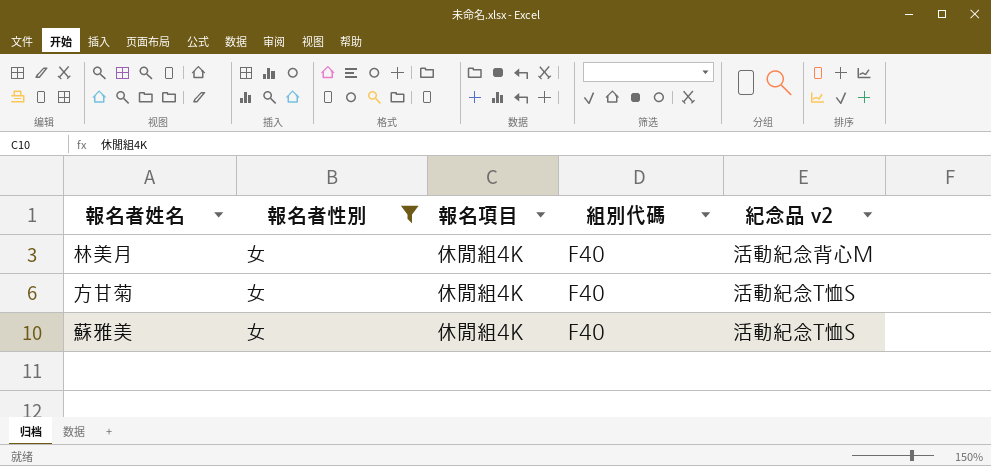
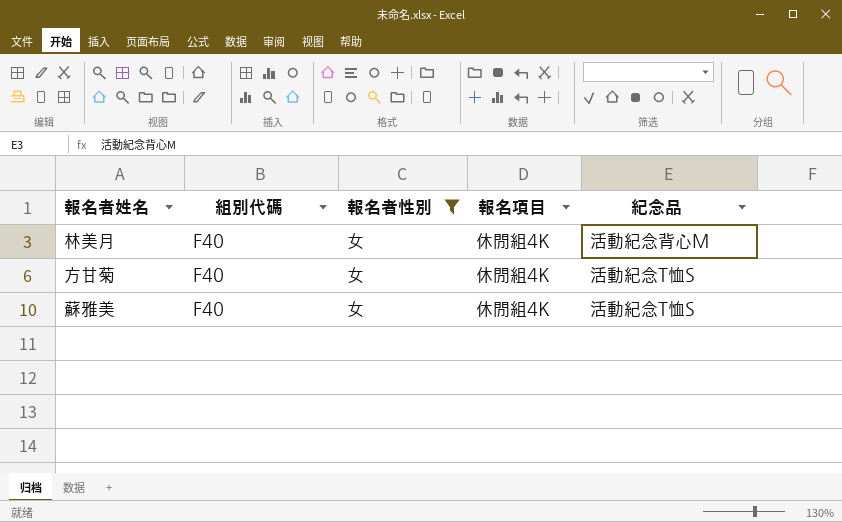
column 組別代碼 | position: 4 -> 2
column name: 紀念品 v2 -> 紀念品

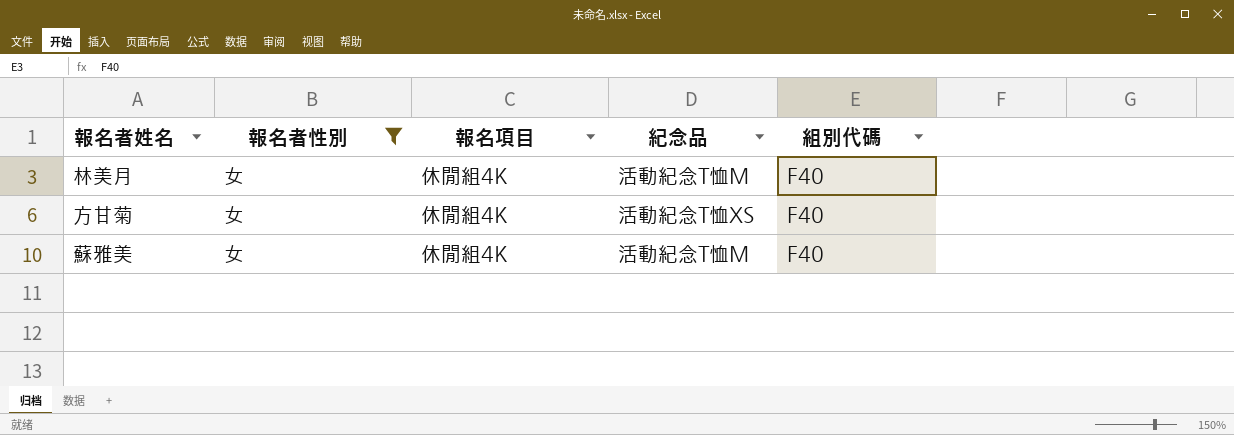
column 組別代碼 | position: 2 -> 5
林美月 | 紀念品: 活動紀念背心M -> 活動紀念T恤M
方甘菊 | 紀念品: 活動紀念T恤S -> 活動紀念T恤XS
蘇雅美 | 紀念品: 活動紀念T恤S -> 活動紀念T恤M

